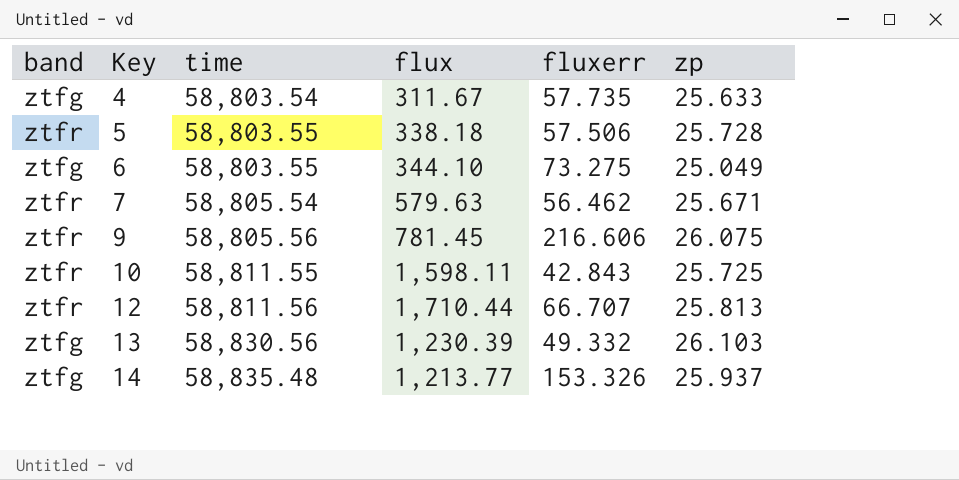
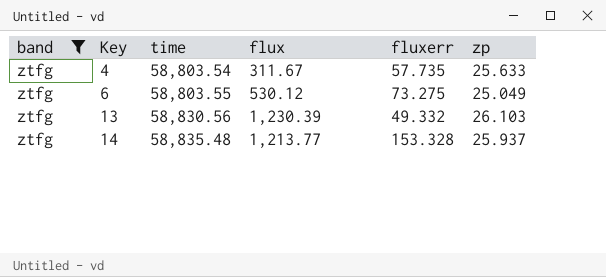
filter: none -> band = ztfg
6 | flux: 344.10 -> 530.12
14 | fluxerr: 153.326 -> 153.328

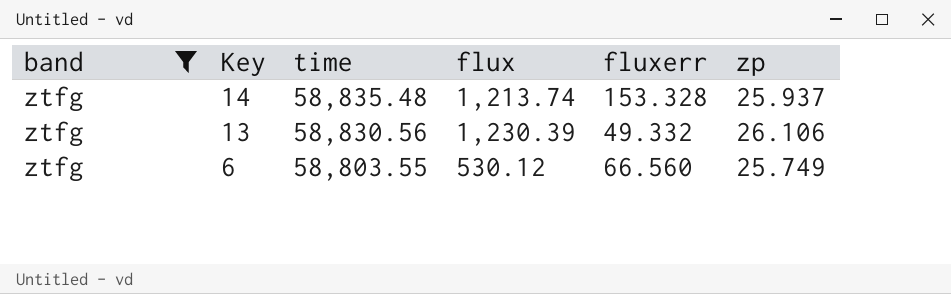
row order: Key ascending -> Key descending
row 4: ztfg | 58,803.54 | 311.67 | 57.735 | 25.633 -> none
14 | flux: 1,213.77 -> 1,213.74
13 | zp: 26.103 -> 26.106
6 | fluxerr: 73.275 -> 66.560
6 | zp: 25.049 -> 25.749

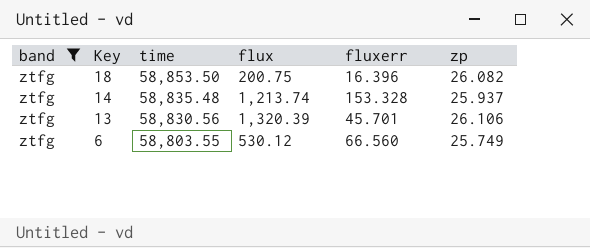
row 18: none -> ztfg | 58,853.50 | 200.75 | 16.396 | 26.082
13 | flux: 1,230.39 -> 1,320.39
13 | fluxerr: 49.332 -> 45.701

